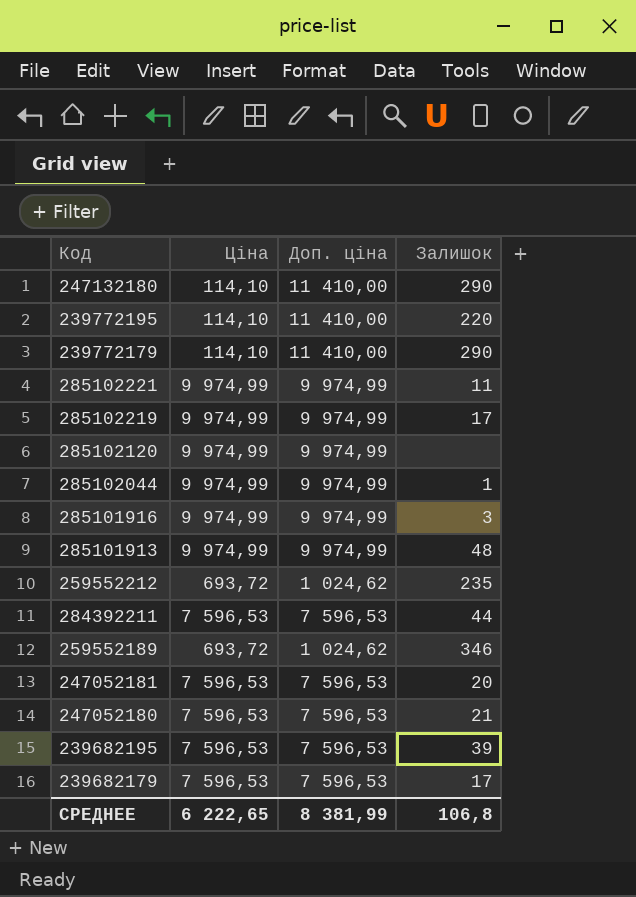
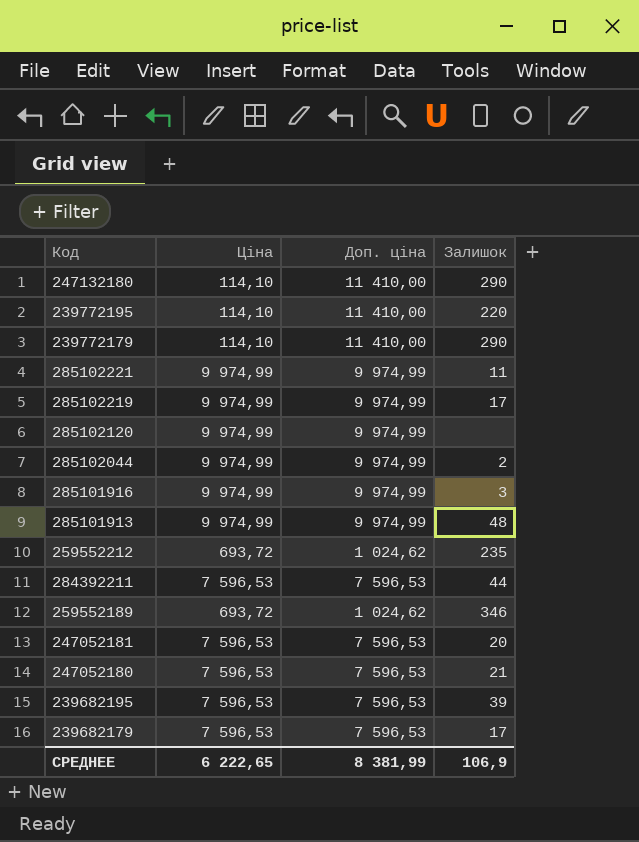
285102044 | Залишок: 1 -> 2
СРЕДНЕЕ | Залишок: 106,8 -> 106,9

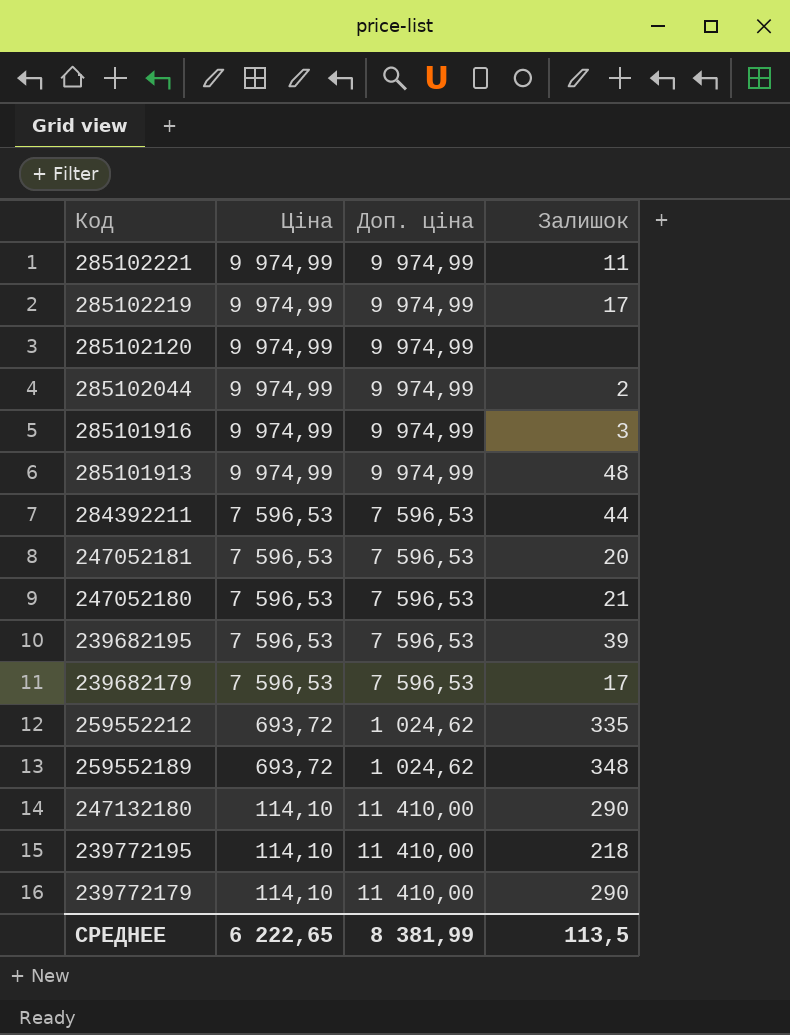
row order: none -> Ціна descending
259552212 | Залишок: 235 -> 335
259552189 | Залишок: 346 -> 348
239772195 | Залишок: 220 -> 218
СРЕДНЕЕ | Залишок: 106,9 -> 113,5

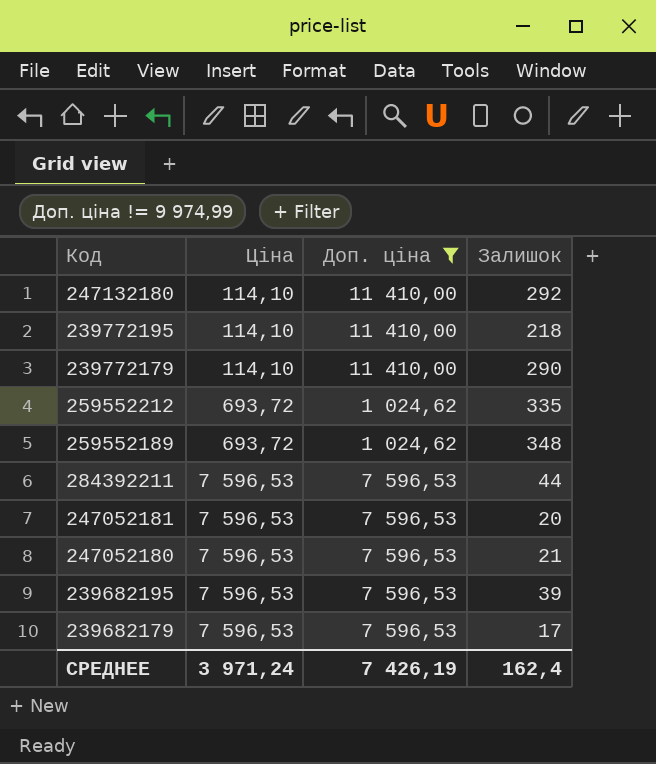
filter: none -> Доп. ціна != 9 974,99
row order: Ціна descending -> Ціна ascending
247132180 | Залишок: 290 -> 292
СРЕДНЕЕ | Ціна: 6 222,65 -> 3 971,24
СРЕДНЕЕ | Доп. ціна: 8 381,99 -> 7 426,19
СРЕДНЕЕ | Залишок: 113,5 -> 162,4

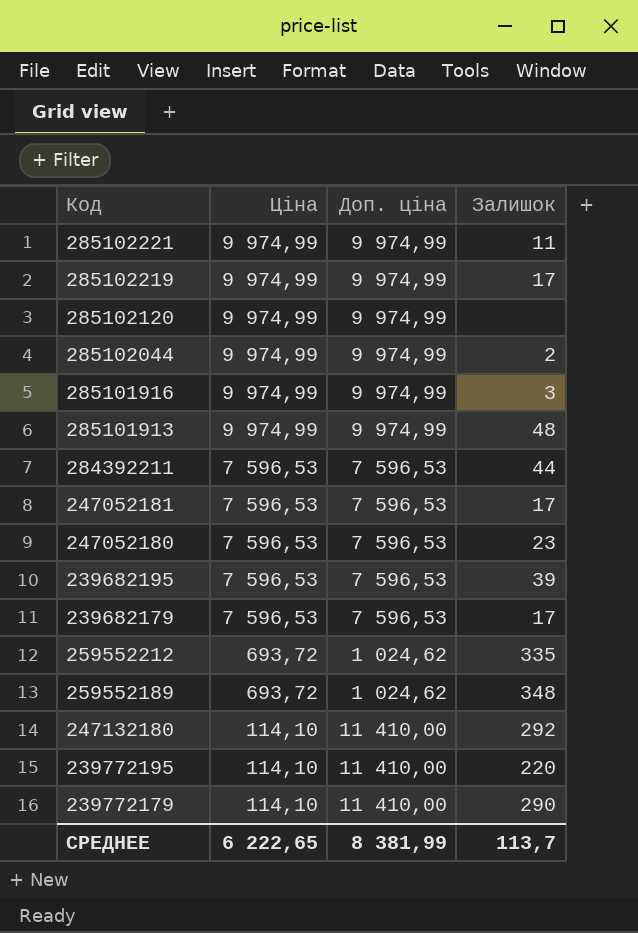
filter: Доп. ціна != 9 974,99 -> none
row order: Ціна ascending -> Ціна descending
247052181 | Залишок: 20 -> 17
247052180 | Залишок: 21 -> 23
239772195 | Залишок: 218 -> 220
СРЕДНЕЕ | Ціна: 3 971,24 -> 6 222,65
СРЕДНЕЕ | Доп. ціна: 7 426,19 -> 8 381,99
СРЕДНЕЕ | Залишок: 162,4 -> 113,7

